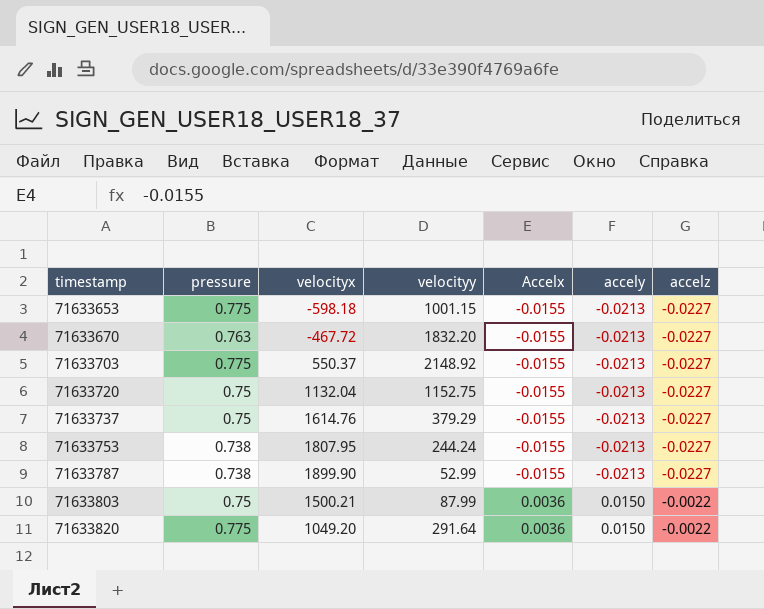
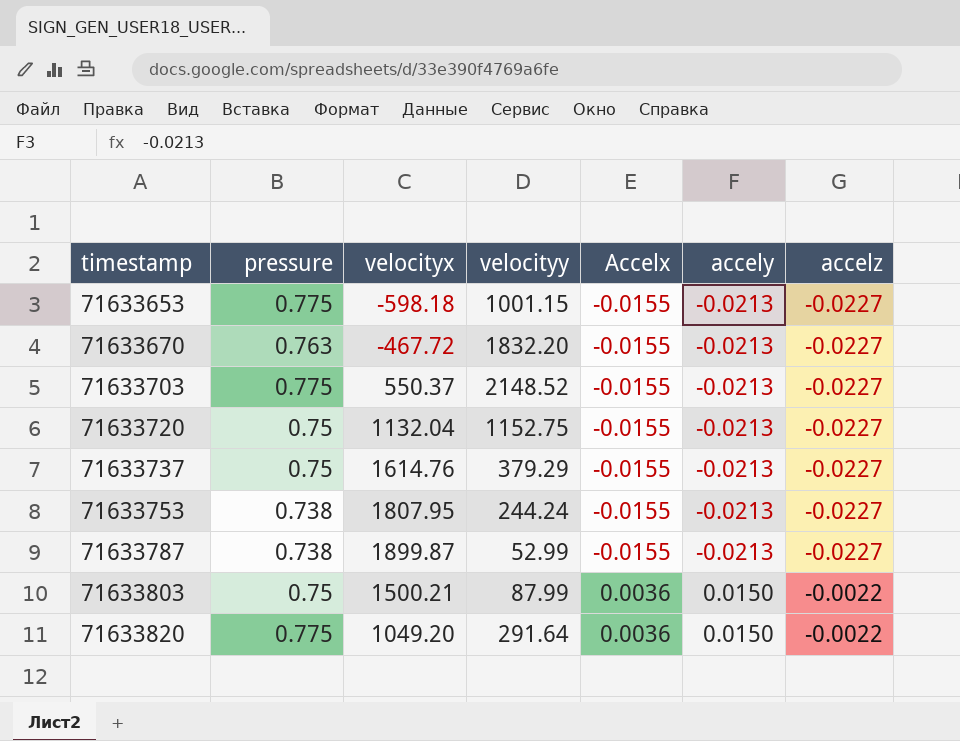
71633703 | velocityy: 2148.92 -> 2148.52
71633787 | velocityx: 1899.90 -> 1899.87

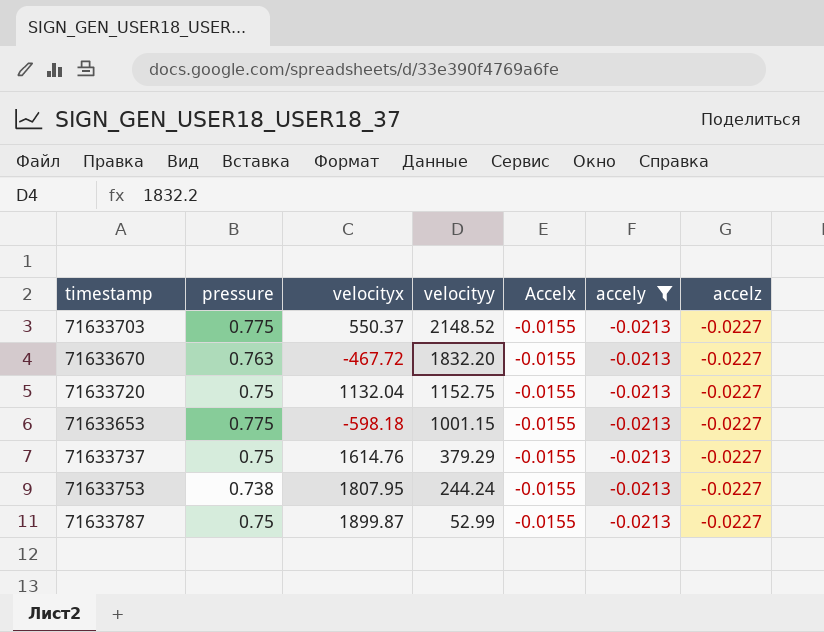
filter: none -> accely = -0.0213
row order: timestamp ascending -> velocityy descending
71633787 | pressure: 0.738 -> 0.75

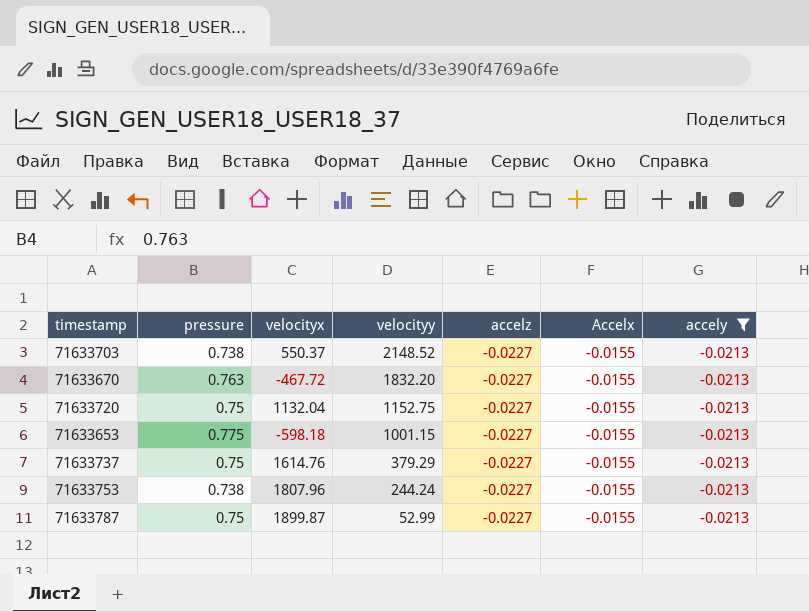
column accelz | position: 7 -> 5
71633703 | pressure: 0.775 -> 0.738
71633753 | velocityx: 1807.95 -> 1807.96

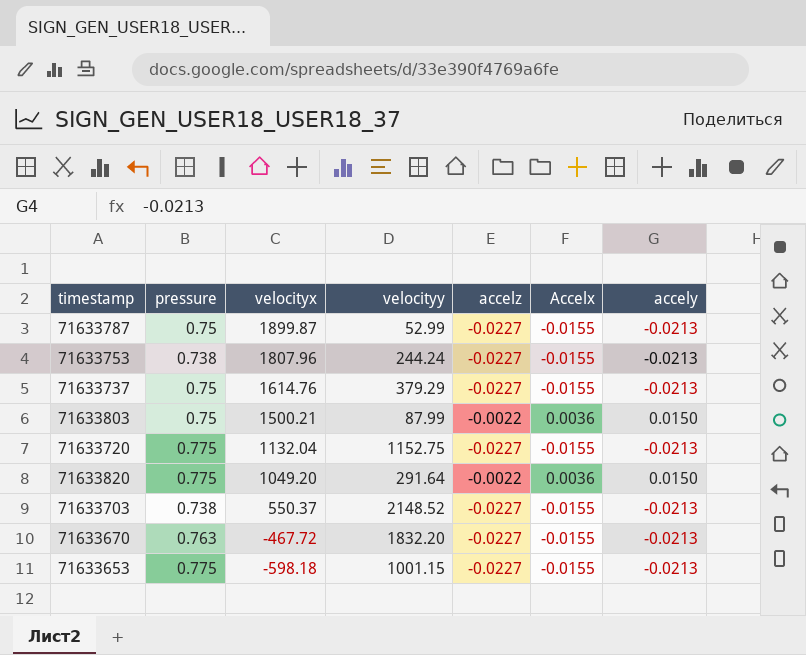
filter: accely = -0.0213 -> none
row order: velocityy descending -> velocityx descending
71633720 | pressure: 0.75 -> 0.775

